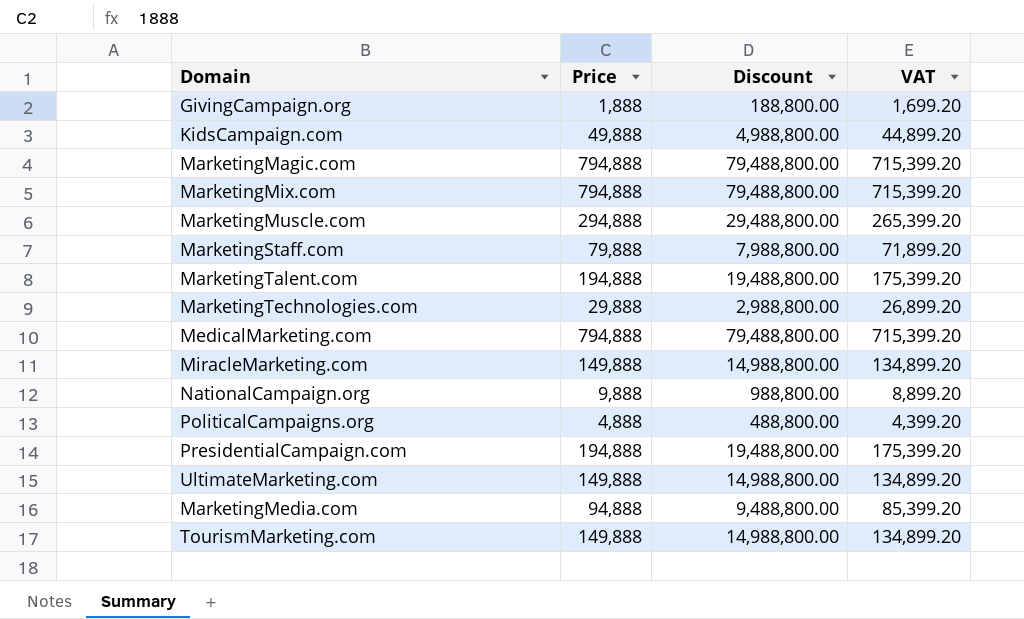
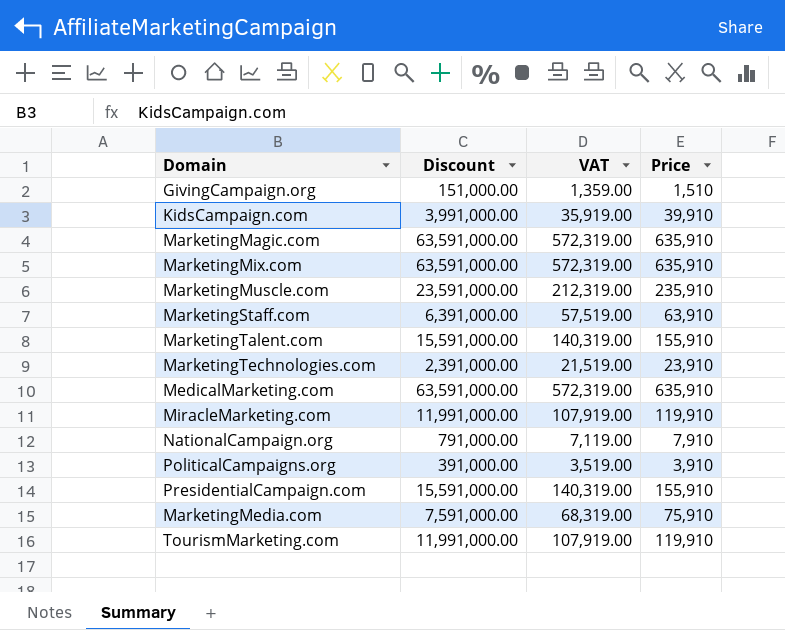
column Price | position: 2 -> 4
row UltimateMarketing.com: 149,888 | 14,988,800.00 | 134,899.20 -> none
GivingCampaign.org | Discount: 188,800.00 -> 151,000.00
GivingCampaign.org | VAT: 1,699.20 -> 1,359.00
GivingCampaign.org | Price: 1,888 -> 1,510
KidsCampaign.com | Discount: 4,988,800.00 -> 3,991,000.00
KidsCampaign.com | VAT: 44,899.20 -> 35,919.00
KidsCampaign.com | Price: 49,888 -> 39,910
MarketingMagic.com | Discount: 79,488,800.00 -> 63,591,000.00
MarketingMagic.com | VAT: 715,399.20 -> 572,319.00
MarketingMagic.com | Price: 794,888 -> 635,910
MarketingMix.com | Discount: 79,488,800.00 -> 63,591,000.00
MarketingMix.com | VAT: 715,399.20 -> 572,319.00
MarketingMix.com | Price: 794,888 -> 635,910
MarketingMuscle.com | Discount: 29,488,800.00 -> 23,591,000.00
MarketingMuscle.com | VAT: 265,399.20 -> 212,319.00
MarketingMuscle.com | Price: 294,888 -> 235,910
MarketingStaff.com | Discount: 7,988,800.00 -> 6,391,000.00
MarketingStaff.com | VAT: 71,899.20 -> 57,519.00
MarketingStaff.com | Price: 79,888 -> 63,910
MarketingTalent.com | Discount: 19,488,800.00 -> 15,591,000.00
MarketingTalent.com | VAT: 175,399.20 -> 140,319.00
MarketingTalent.com | Price: 194,888 -> 155,910
MarketingTechnologies.com | Discount: 2,988,800.00 -> 2,391,000.00
MarketingTechnologies.com | VAT: 26,899.20 -> 21,519.00
MarketingTechnologies.com | Price: 29,888 -> 23,910
MedicalMarketing.com | Discount: 79,488,800.00 -> 63,591,000.00
MedicalMarketing.com | VAT: 715,399.20 -> 572,319.00
MedicalMarketing.com | Price: 794,888 -> 635,910
MiracleMarketing.com | Discount: 14,988,800.00 -> 11,991,000.00
MiracleMarketing.com | VAT: 134,899.20 -> 107,919.00
MiracleMarketing.com | Price: 149,888 -> 119,910
NationalCampaign.org | Discount: 988,800.00 -> 791,000.00
NationalCampaign.org | VAT: 8,899.20 -> 7,119.00
NationalCampaign.org | Price: 9,888 -> 7,910
PoliticalCampaigns.org | Discount: 488,800.00 -> 391,000.00
PoliticalCampaigns.org | VAT: 4,399.20 -> 3,519.00
PoliticalCampaigns.org | Price: 4,888 -> 3,910
PresidentialCampaign.com | Discount: 19,488,800.00 -> 15,591,000.00
PresidentialCampaign.com | VAT: 175,399.20 -> 140,319.00
PresidentialCampaign.com | Price: 194,888 -> 155,910
MarketingMedia.com | Discount: 9,488,800.00 -> 7,591,000.00
MarketingMedia.com | VAT: 85,399.20 -> 68,319.00
MarketingMedia.com | Price: 94,888 -> 75,910
TourismMarketing.com | Discount: 14,988,800.00 -> 11,991,000.00
TourismMarketing.com | VAT: 134,899.20 -> 107,919.00
TourismMarketing.com | Price: 149,888 -> 119,910

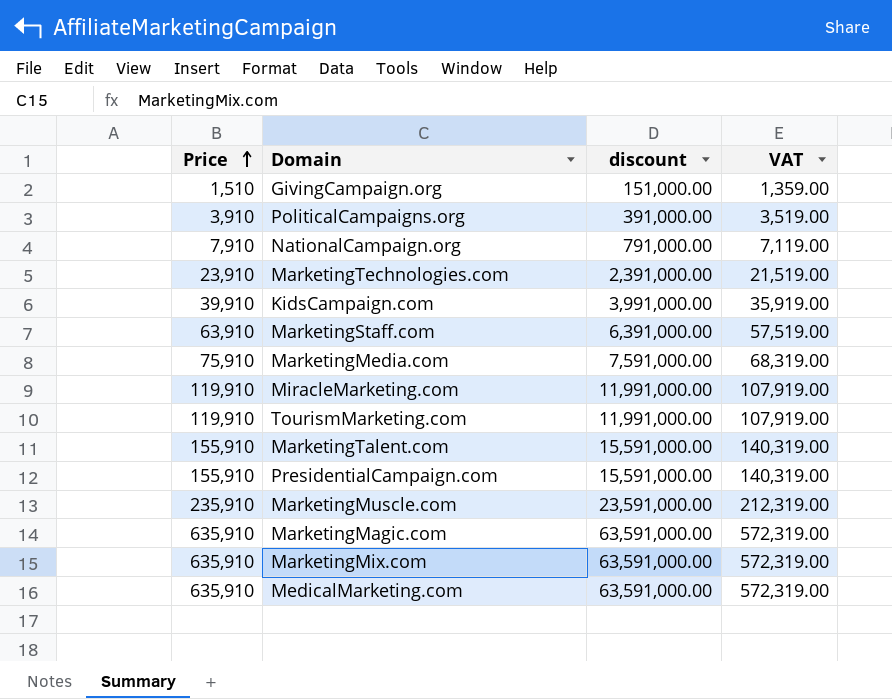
row order: none -> Price ascending
column Price | position: 4 -> 1
column name: Discount -> discount

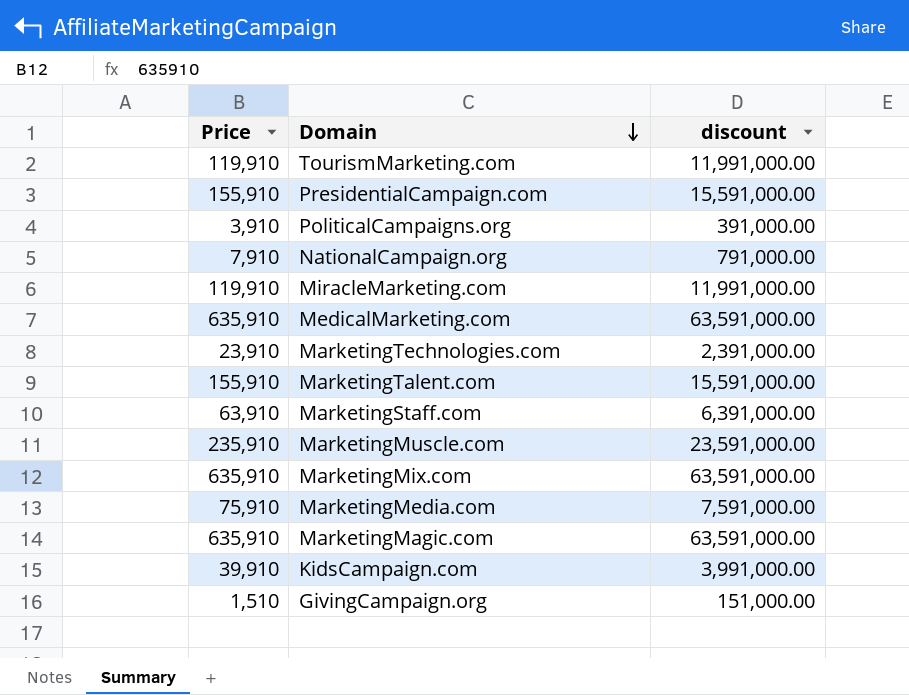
row order: Price ascending -> Domain descending
column VAT | formula: [Price] * 0.9 -> none

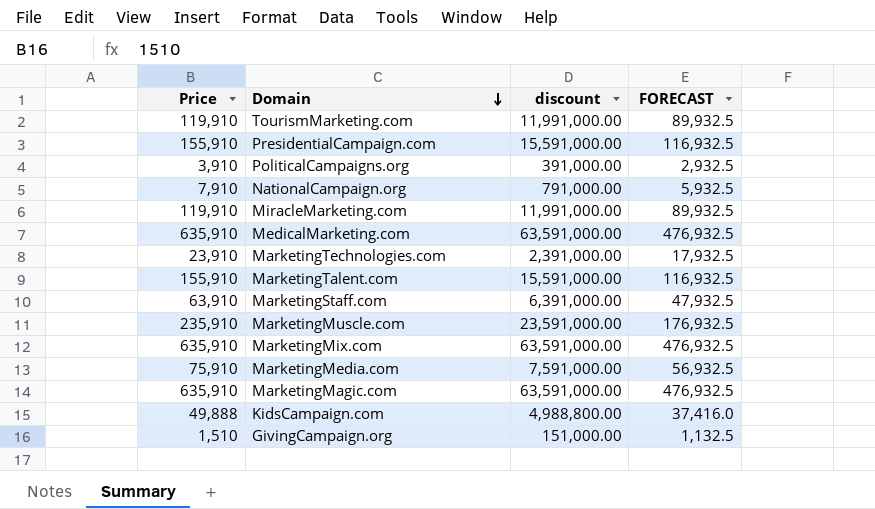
column FORECAST | formula: none -> [Price] * 0.75
KidsCampaign.com | Price: 39,910 -> 49,888
KidsCampaign.com | discount: 3,991,000.00 -> 4,988,800.00

